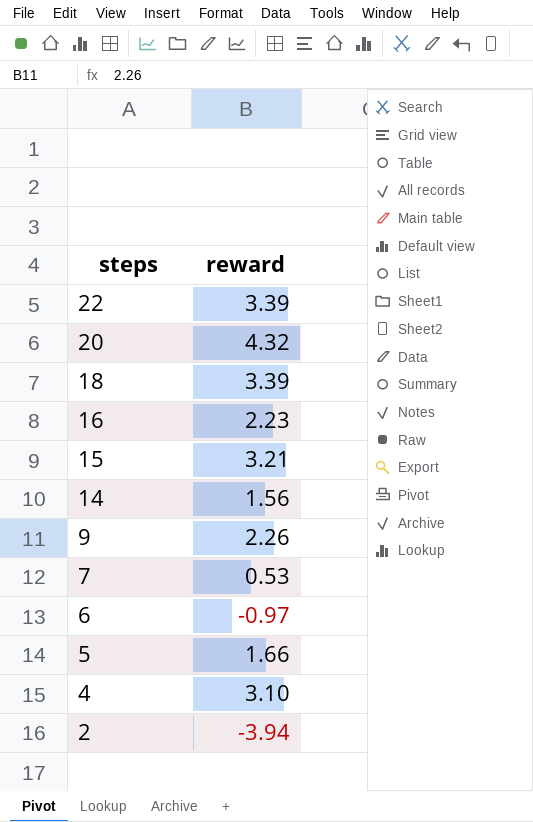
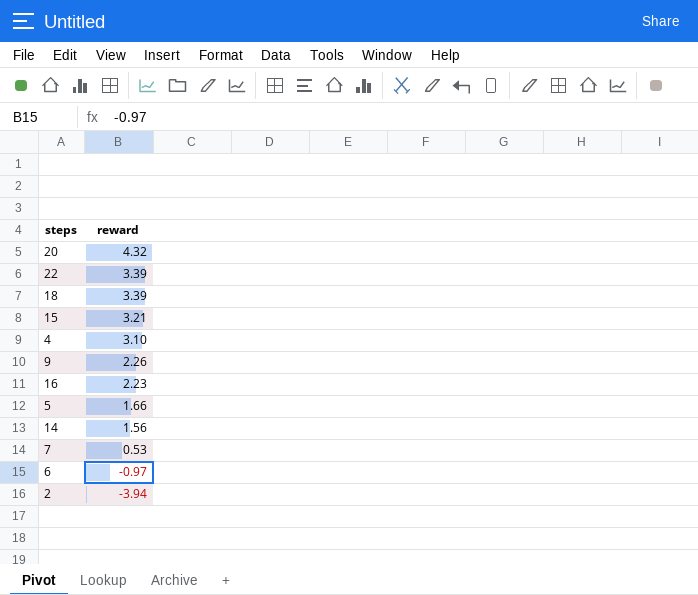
row order: steps descending -> reward descending

